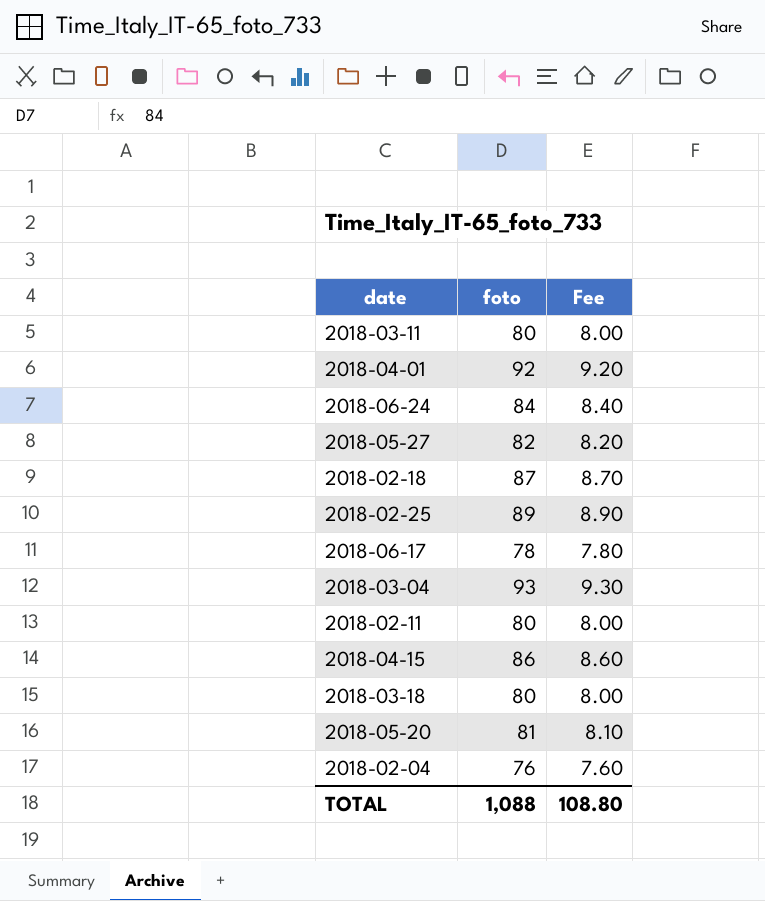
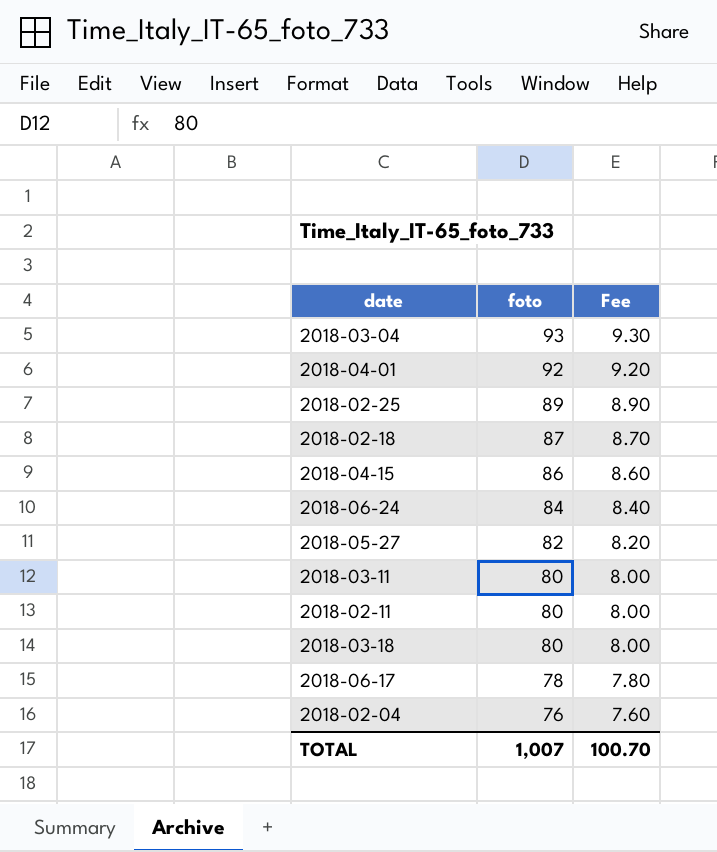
row order: none -> foto descending
row 2018-05-20: 81 | 8.10 -> none
TOTAL | foto: 1,088 -> 1,007
TOTAL | Fee: 108.80 -> 100.70

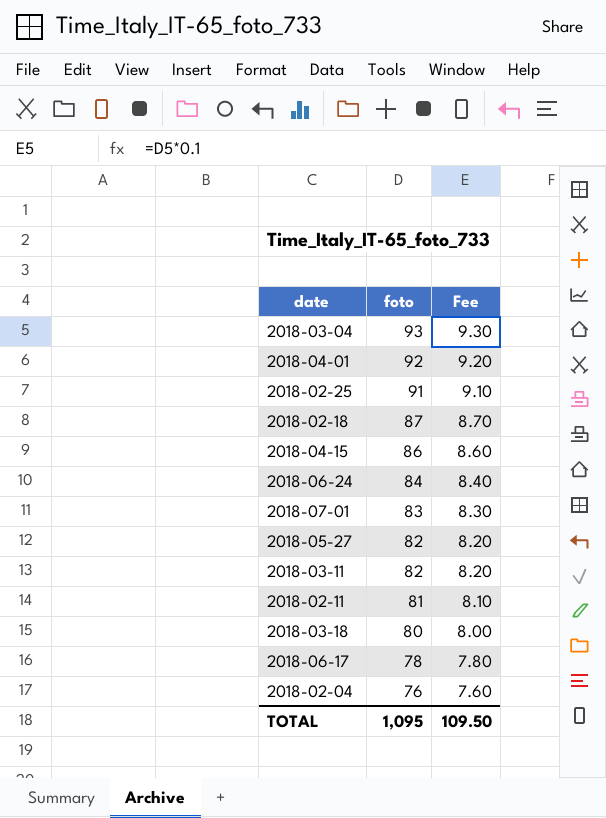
2018-02-25 | foto: 89 -> 91
2018-02-25 | Fee: 8.90 -> 9.10
row 2018-07-01: none -> 83 | 8.30
2018-03-11 | foto: 80 -> 82
2018-03-11 | Fee: 8.00 -> 8.20
2018-02-11 | foto: 80 -> 81
2018-02-11 | Fee: 8.00 -> 8.10
TOTAL | foto: 1,007 -> 1,095
TOTAL | Fee: 100.70 -> 109.50

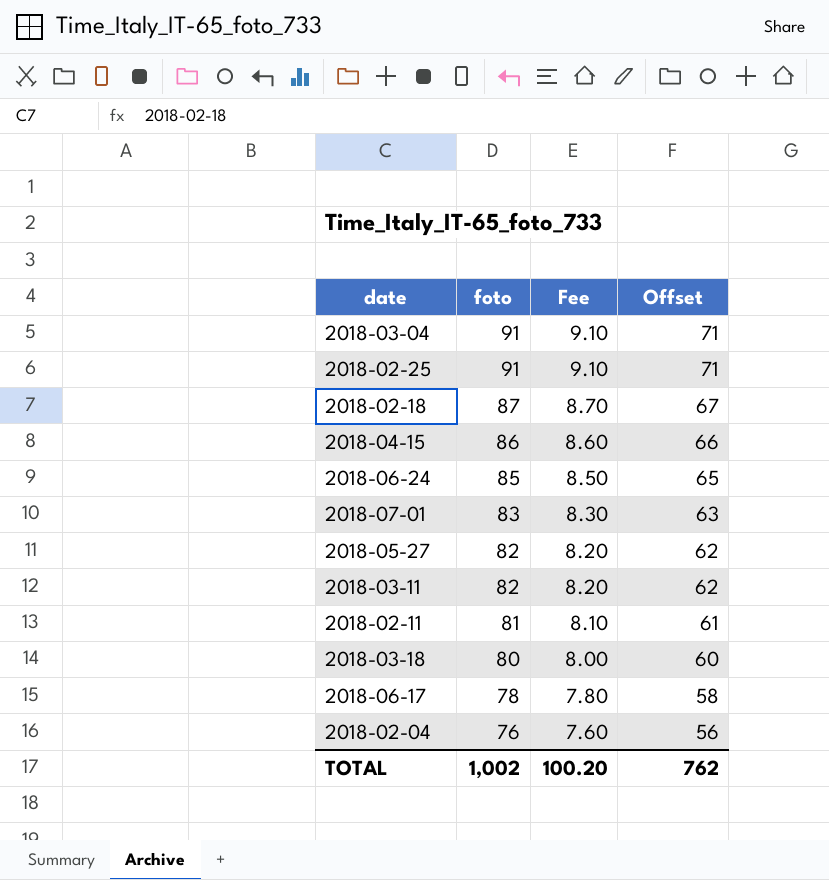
column Offset | formula: none -> [foto] - 20
row 2018-04-01: 92 | 9.20 -> none
2018-03-04 | foto: 93 -> 91
2018-03-04 | Fee: 9.30 -> 9.10
2018-06-24 | foto: 84 -> 85
2018-06-24 | Fee: 8.40 -> 8.50
TOTAL | foto: 1,095 -> 1,002
TOTAL | Fee: 109.50 -> 100.20

